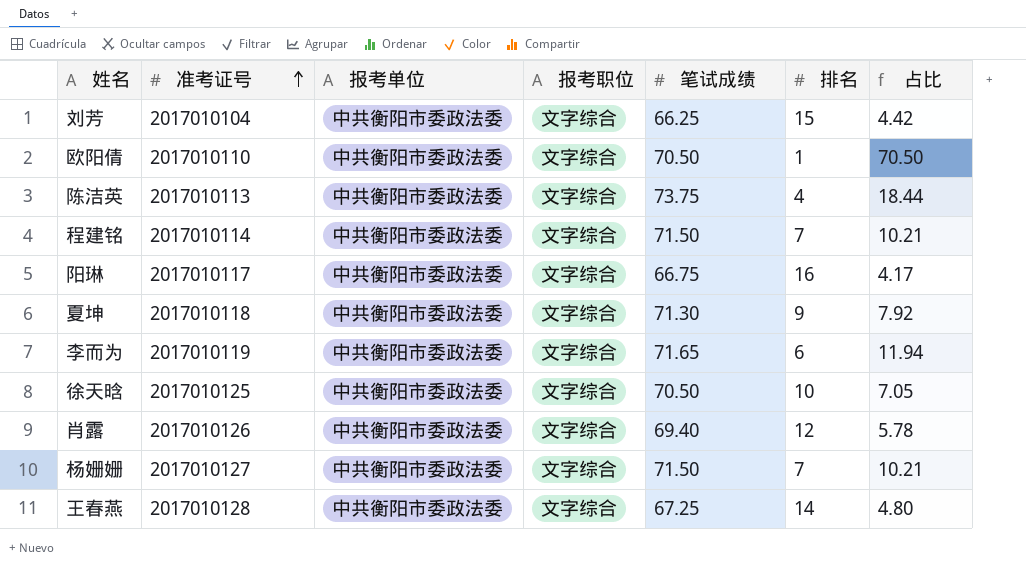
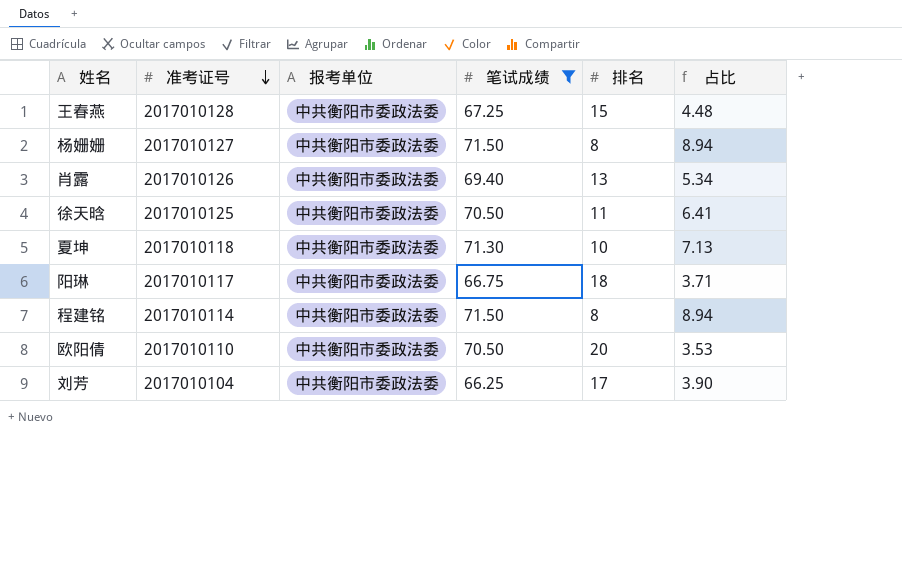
filter: none -> 笔试成绩 <= 71.50
row order: 准考证号 ascending -> 准考证号 descending
column 报考职位 | position: 4 -> none
王春燕 | 排名: 14 -> 15
王春燕 | 占比: 4.80 -> 4.48
杨姗姗 | 排名: 7 -> 8
杨姗姗 | 占比: 10.21 -> 8.94
肖露 | 排名: 12 -> 13
肖露 | 占比: 5.78 -> 5.34
徐天晗 | 排名: 10 -> 11
徐天晗 | 占比: 7.05 -> 6.41
夏坤 | 排名: 9 -> 10
夏坤 | 占比: 7.92 -> 7.13
阳琳 | 排名: 16 -> 18
阳琳 | 占比: 4.17 -> 3.71
程建铭 | 排名: 7 -> 8
程建铭 | 占比: 10.21 -> 8.94
欧阳倩 | 排名: 1 -> 20
欧阳倩 | 占比: 70.50 -> 3.53
刘芳 | 排名: 15 -> 17
刘芳 | 占比: 4.42 -> 3.90

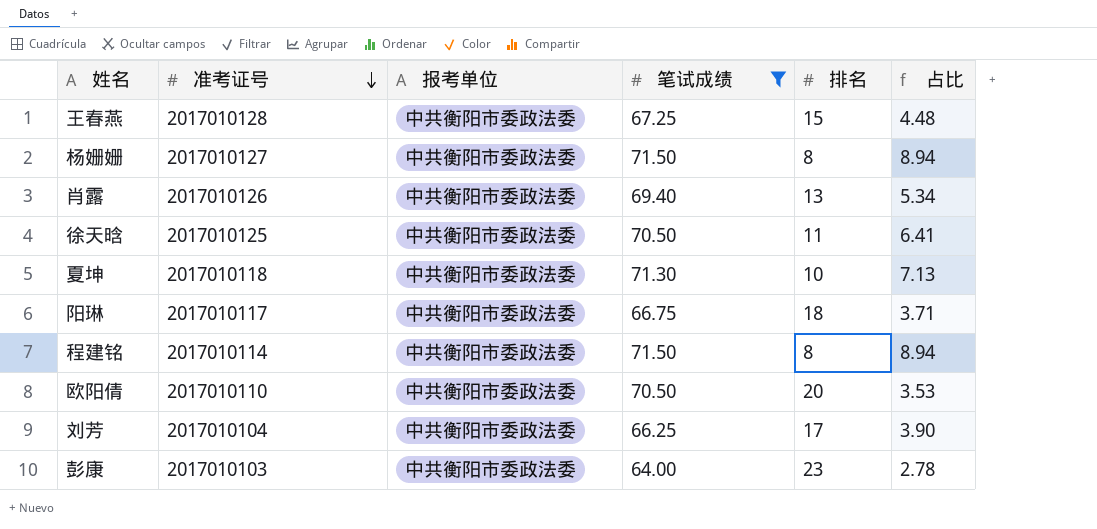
row 彭康: none -> 2017010103 | 中共衡阳市委政法委 | 64.00 | 23 | 2.78

